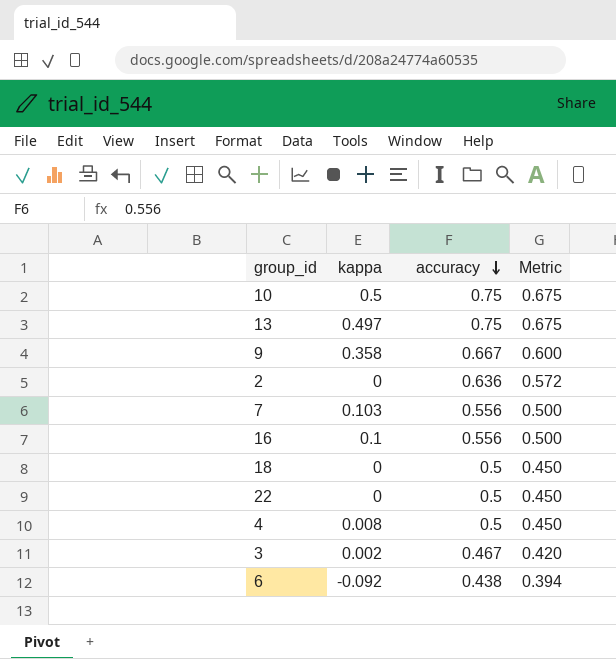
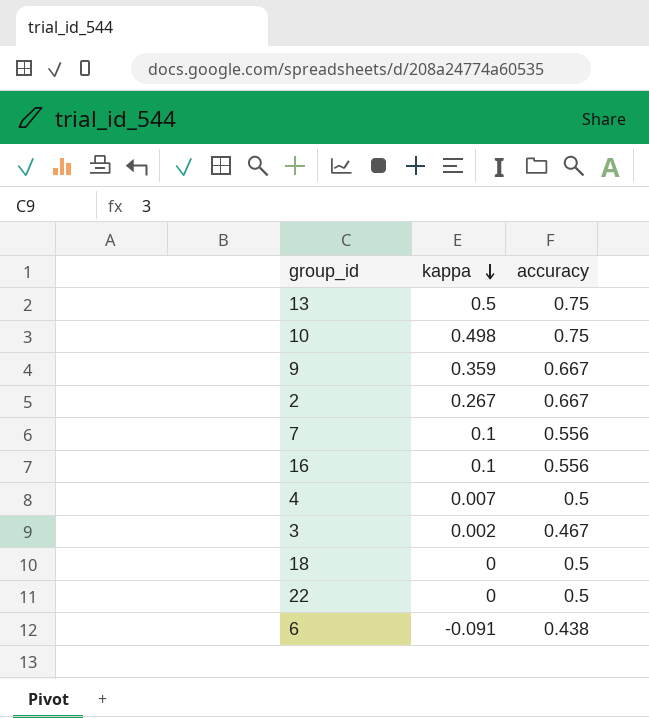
row order: accuracy descending -> kappa descending
column Metric | formula: [accuracy] * 0.9 -> none
13 | kappa: 0.497 -> 0.5
10 | kappa: 0.5 -> 0.498
9 | kappa: 0.358 -> 0.359
2 | kappa: 0 -> 0.267
2 | accuracy: 0.636 -> 0.667
7 | kappa: 0.103 -> 0.1
4 | kappa: 0.008 -> 0.007
6 | kappa: -0.092 -> -0.091

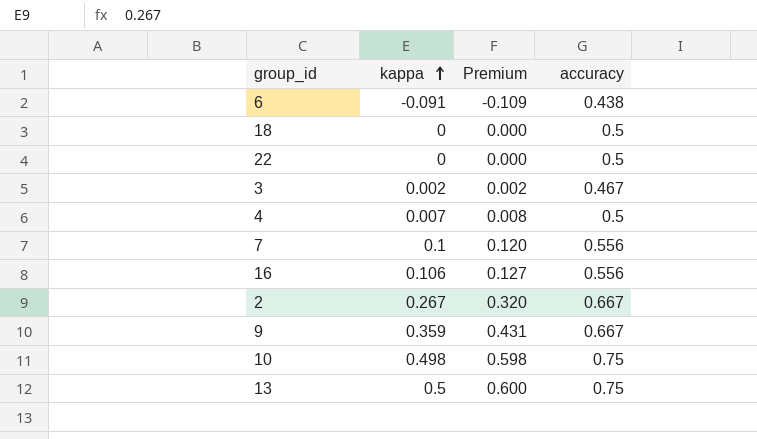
row order: kappa descending -> kappa ascending
column Premium | formula: none -> [kappa] * 1.2
16 | kappa: 0.1 -> 0.106

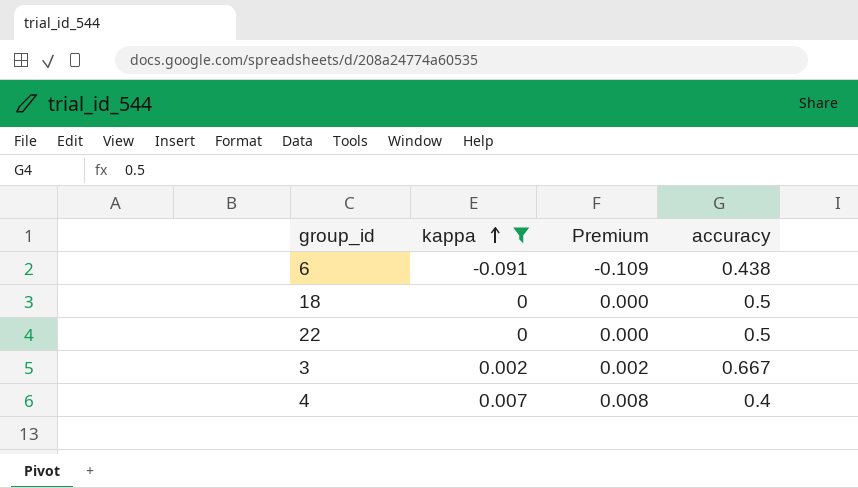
filter: none -> kappa <= 0.007
3 | accuracy: 0.467 -> 0.667
4 | accuracy: 0.5 -> 0.4

